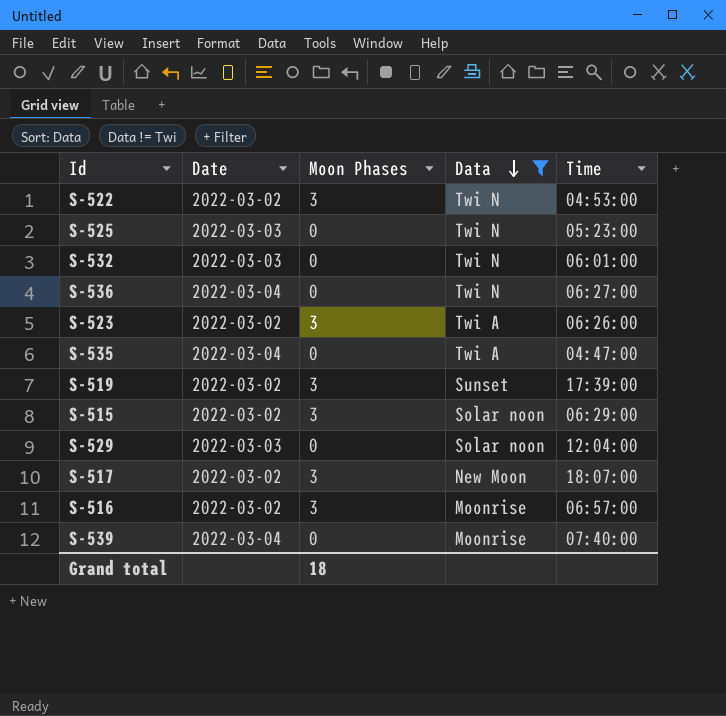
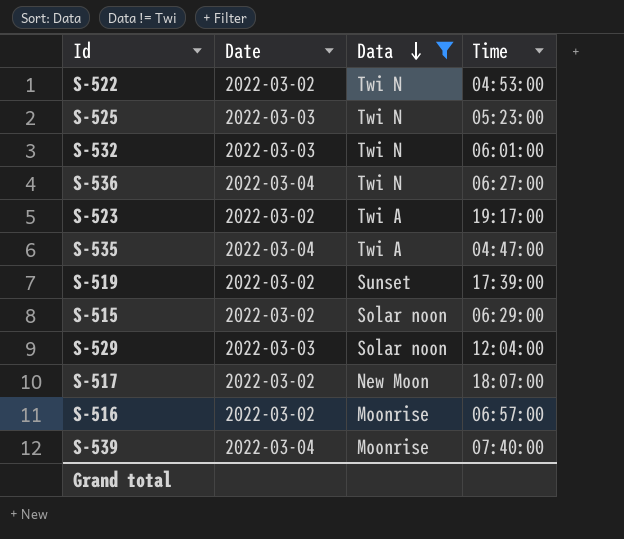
column Moon Phases | position: 3 -> none
S-523 | Time: 06:26:00 -> 19:17:00

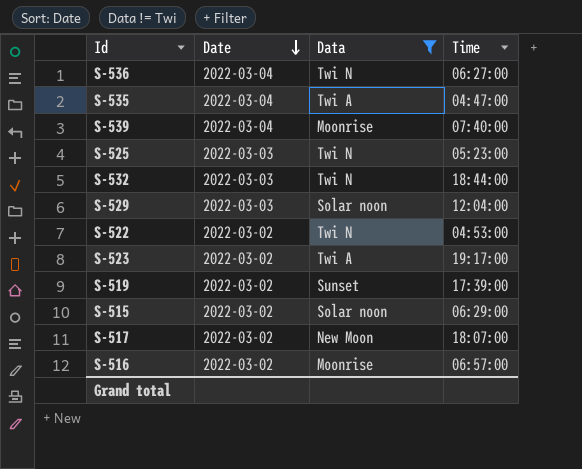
row order: Data descending -> Date descending
S-532 | Time: 06:01:00 -> 18:44:00

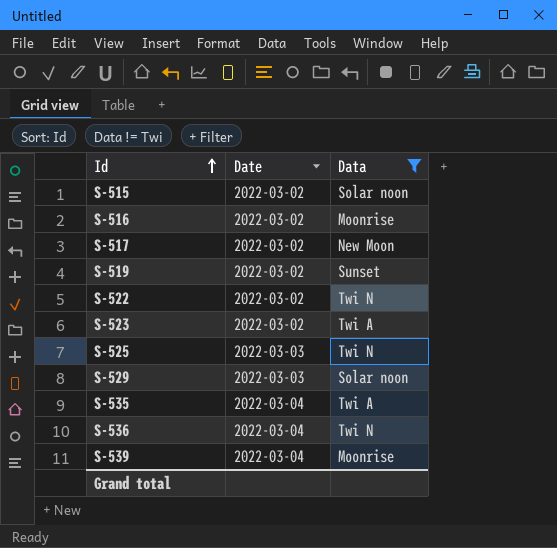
row order: Date descending -> Id ascending
column Time | position: 4 -> none
row S-532: 2022-03-03 | Twi N | 18:44:00 -> none

